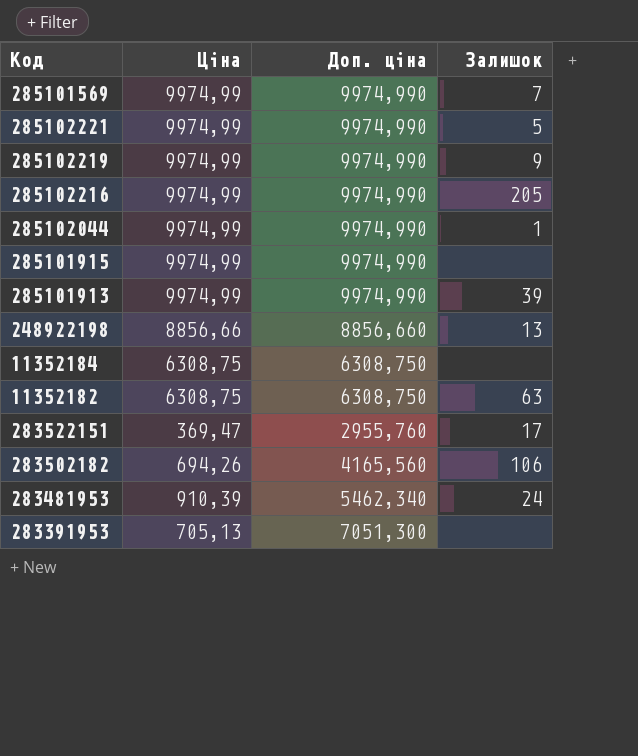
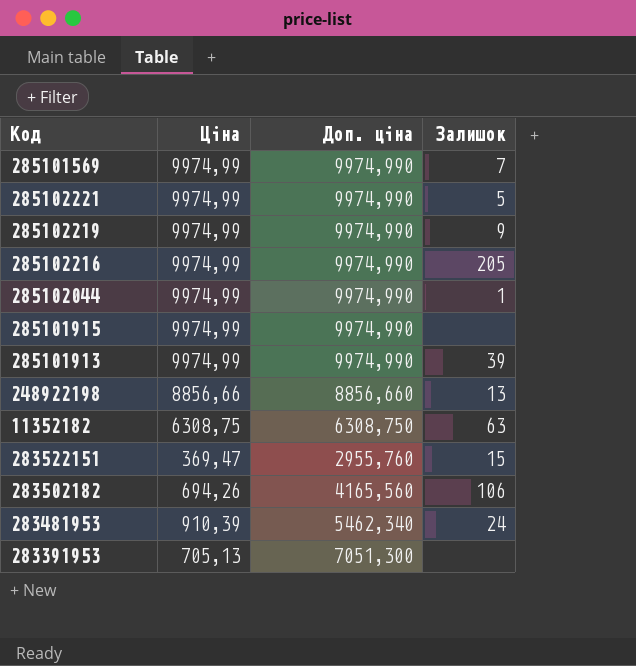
row 11352184: 6308,75 | 6308,750 | none -> none
283522151 | Залишок: 17 -> 15

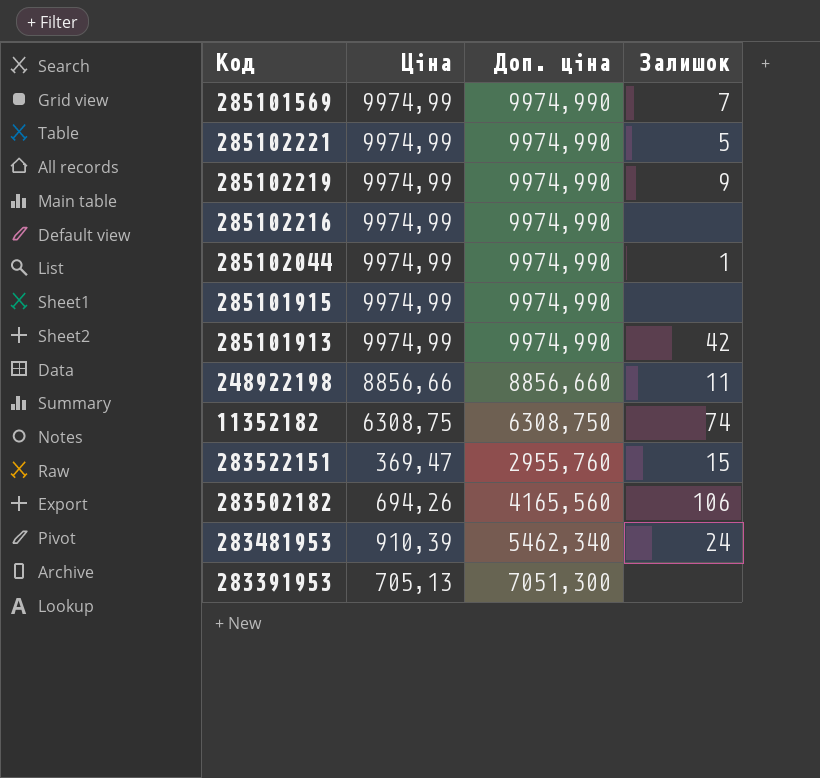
285102216 | Залишок: 205 -> none
285101913 | Залишок: 39 -> 42
248922198 | Залишок: 13 -> 11
11352182 | Залишок: 63 -> 74

